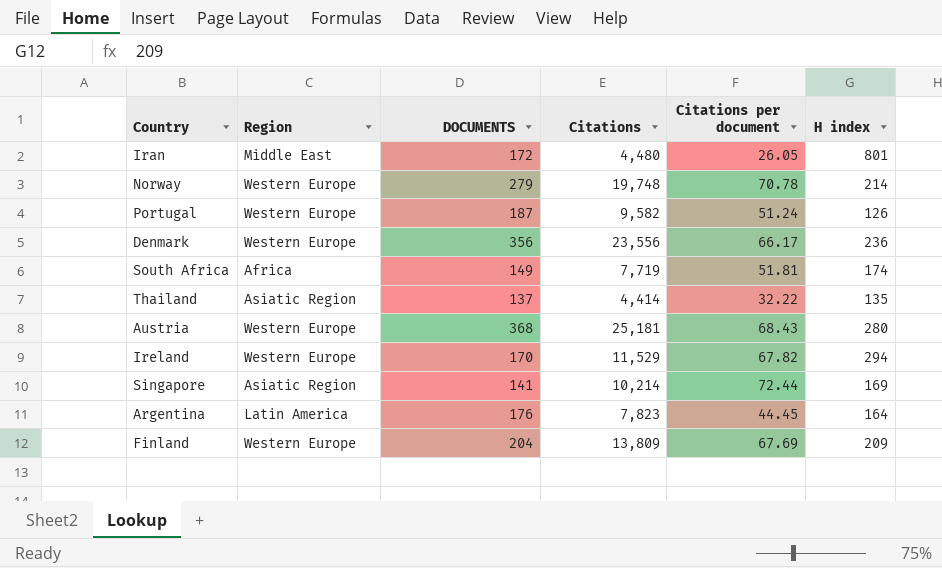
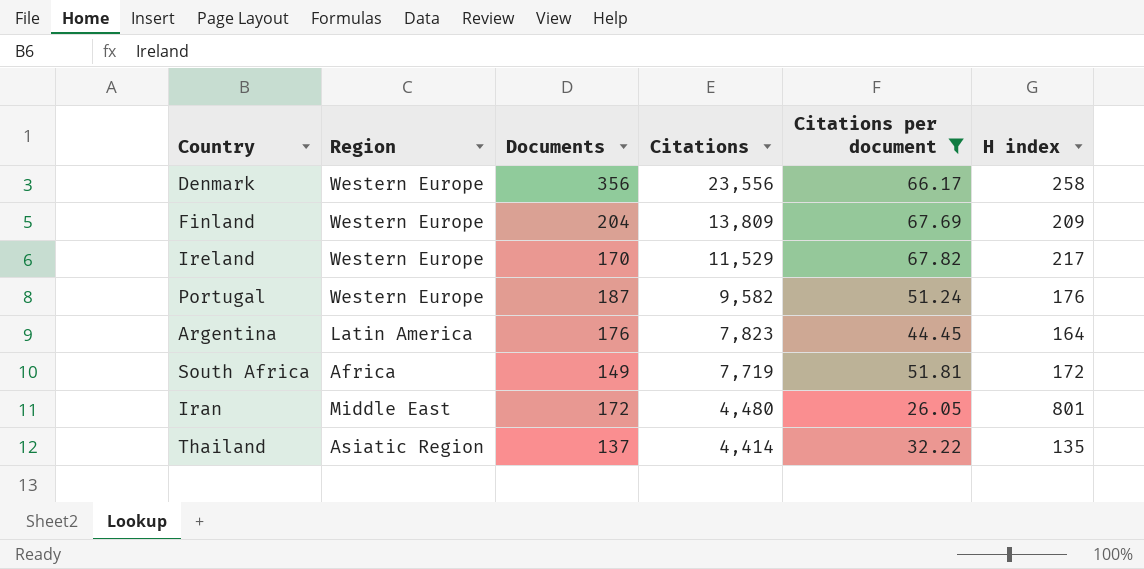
filter: none -> Citations per document <= 67.82
row order: none -> Citations descending
column name: DOCUMENTS -> Documents
Denmark | H index: 236 -> 258
Ireland | H index: 294 -> 217
Portugal | H index: 126 -> 176
South Africa | H index: 174 -> 172

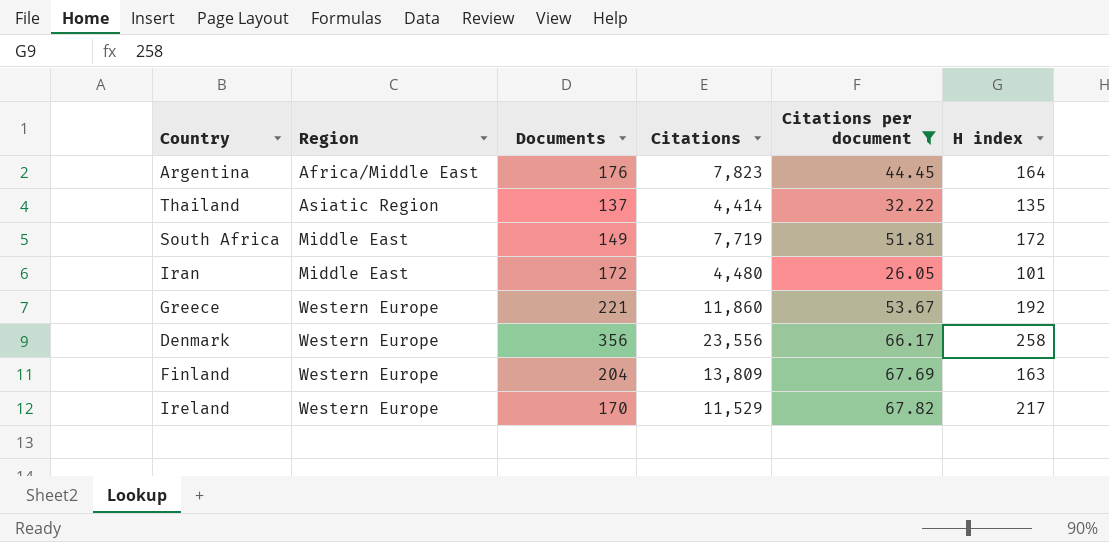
row order: Citations descending -> Region ascending
row Portugal: Western Europe | 187 | 9,582 | 51.24 | 176 -> none
Argentina | Region: Latin America -> Africa/Middle East
South Africa | Region: Africa -> Middle East
Iran | H index: 801 -> 101
row Greece: none -> Western Europe | 221 | 11,860 | 53.67 | 192
Finland | H index: 209 -> 163

